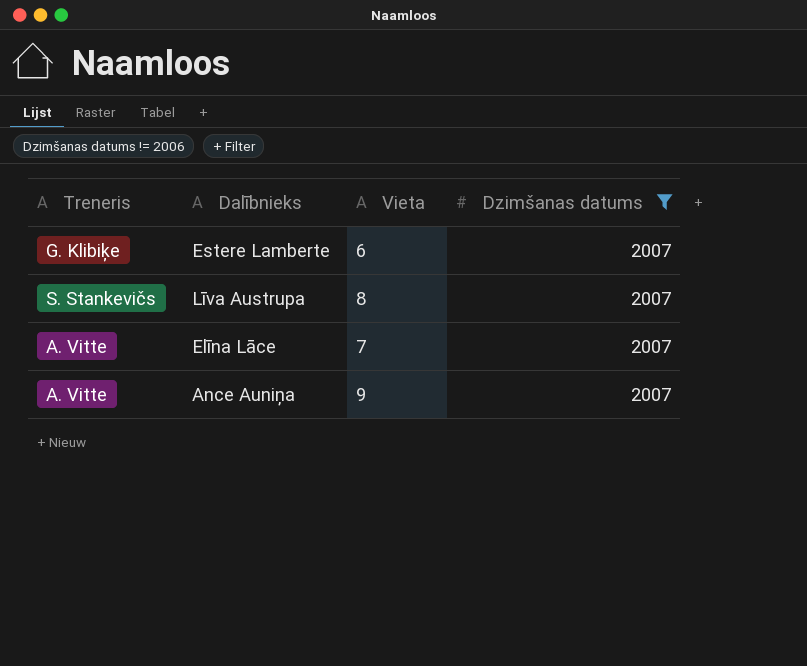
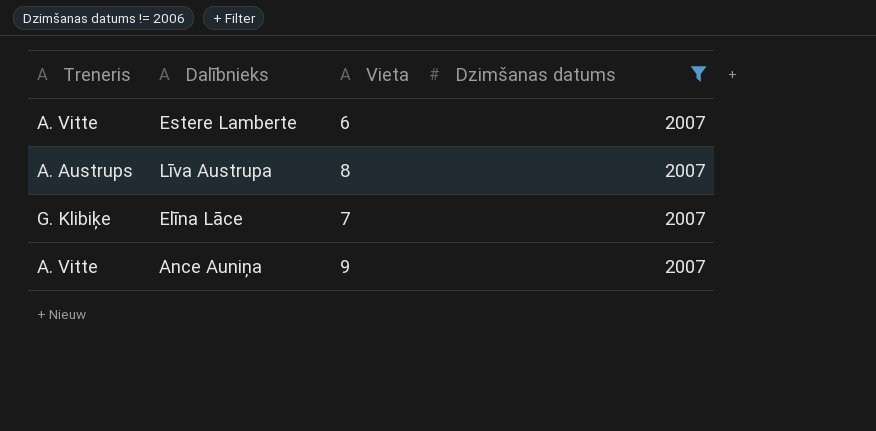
Estere Lamberte | Treneris: G. Klibiķe -> A. Vitte
Līva Austrupa | Treneris: S. Stankevičs -> A. Austrups
Elīna Lāce | Treneris: A. Vitte -> G. Klibiķe

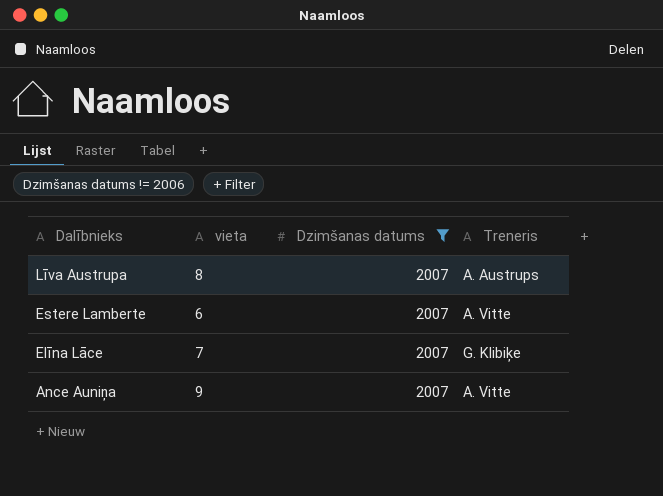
row order: none -> Dalībnieks descending
column name: Vieta -> vieta
column Treneris | position: 1 -> 4

